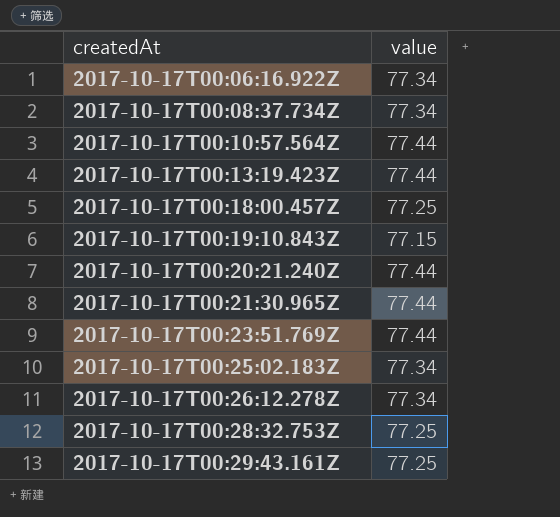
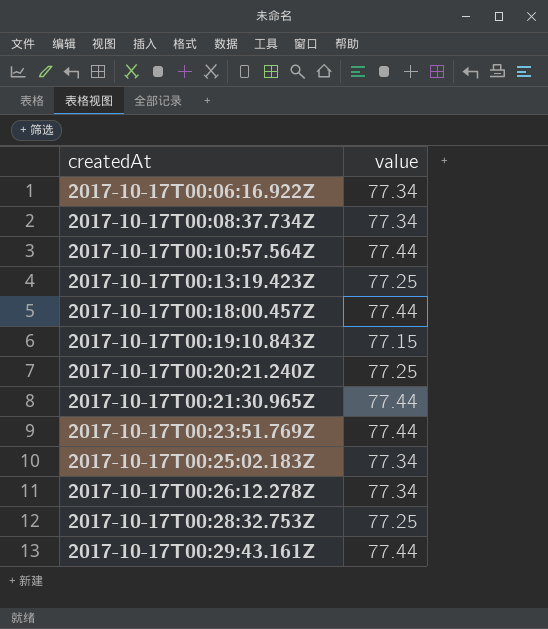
2017-10-17T00:13:19.423Z | value: 77.44 -> 77.25
2017-10-17T00:18:00.457Z | value: 77.25 -> 77.44
2017-10-17T00:20:21.240Z | value: 77.44 -> 77.25
2017-10-17T00:29:43.161Z | value: 77.25 -> 77.44

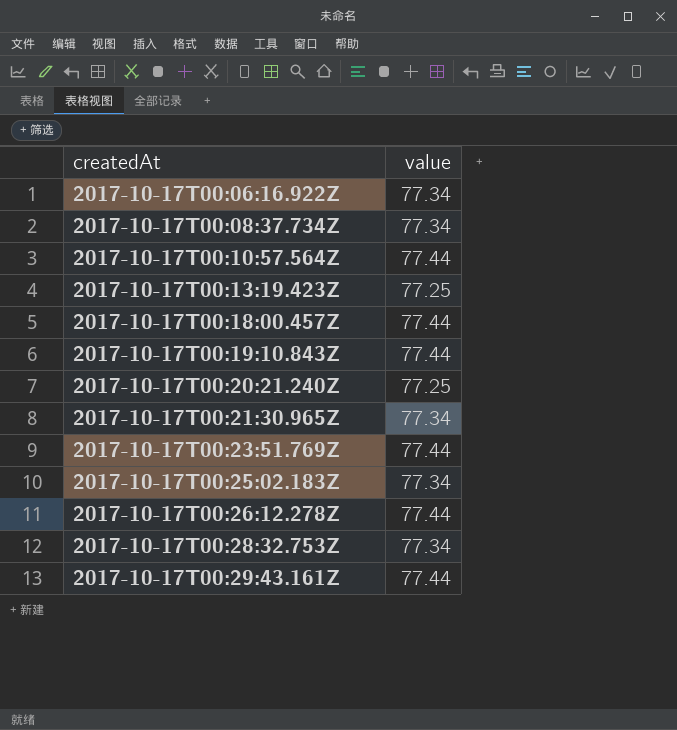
2017-10-17T00:19:10.843Z | value: 77.15 -> 77.44
2017-10-17T00:21:30.965Z | value: 77.44 -> 77.34
2017-10-17T00:26:12.278Z | value: 77.34 -> 77.44
2017-10-17T00:28:32.753Z | value: 77.25 -> 77.34

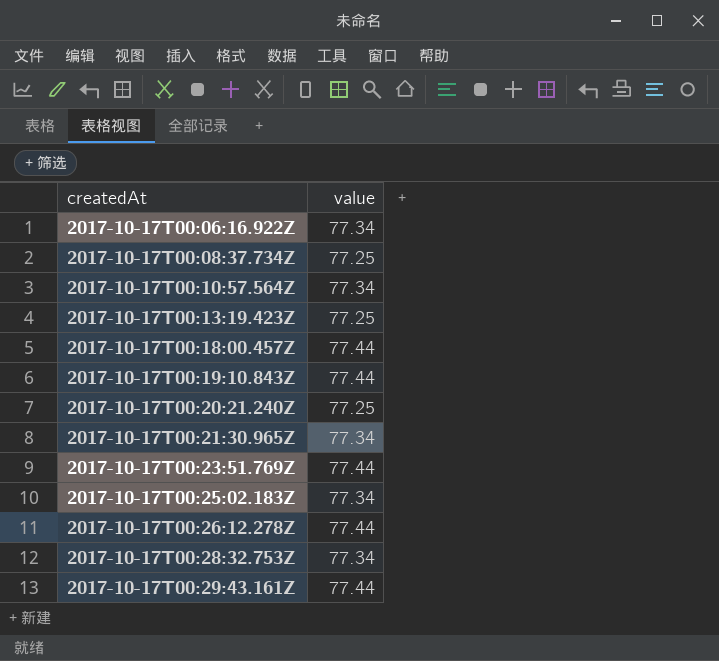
2017-10-17T00:08:37.734Z | value: 77.34 -> 77.25
2017-10-17T00:10:57.564Z | value: 77.44 -> 77.34

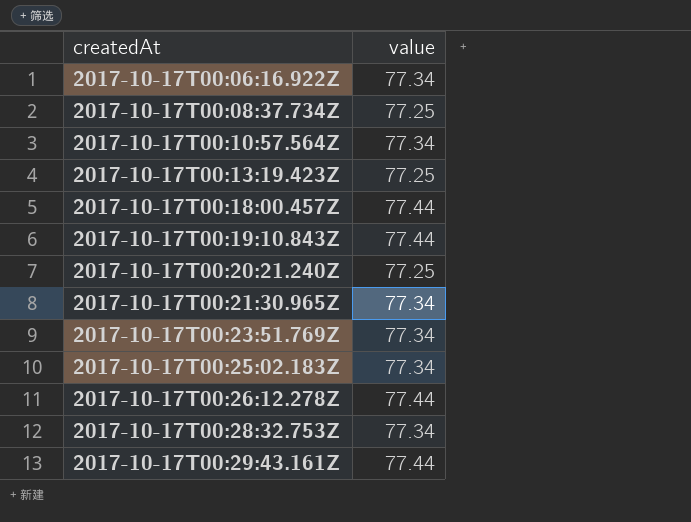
2017-10-17T00:23:51.769Z | value: 77.44 -> 77.34

